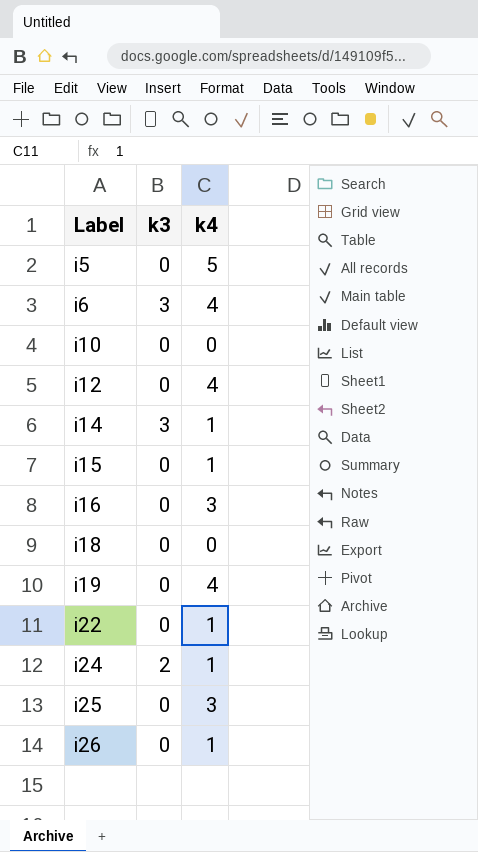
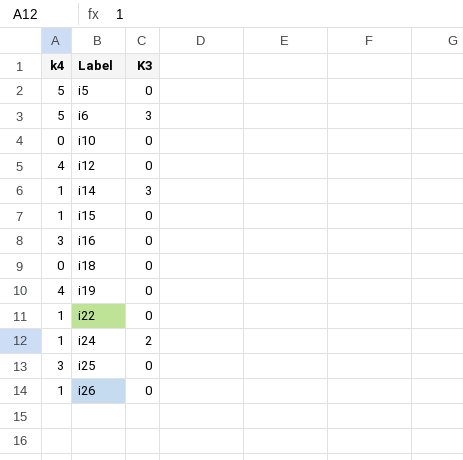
column k4 | position: 3 -> 1
column name: k3 -> K3
i6 | k4: 4 -> 5

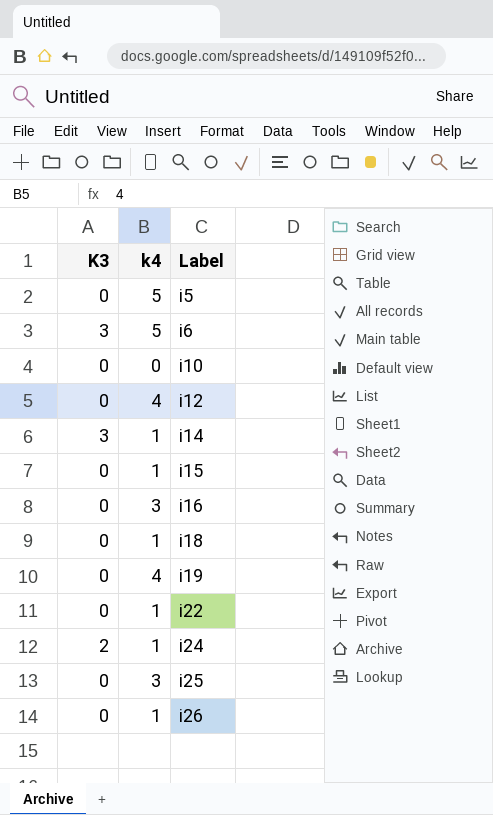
column K3 | position: 3 -> 1
i18 | k4: 0 -> 1

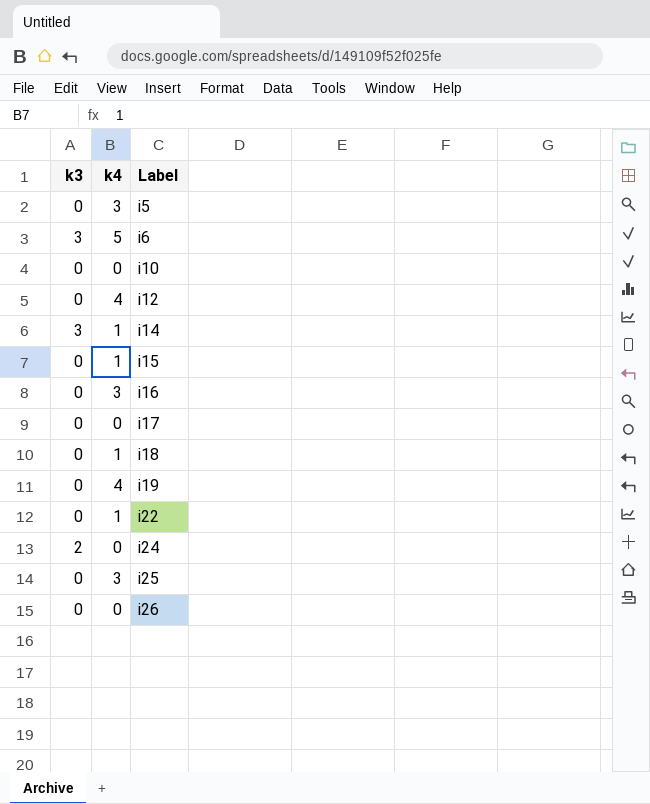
column name: K3 -> k3
i5 | k4: 5 -> 3
row i17: none -> 0 | 0
i24 | k4: 1 -> 0
i26 | k4: 1 -> 0

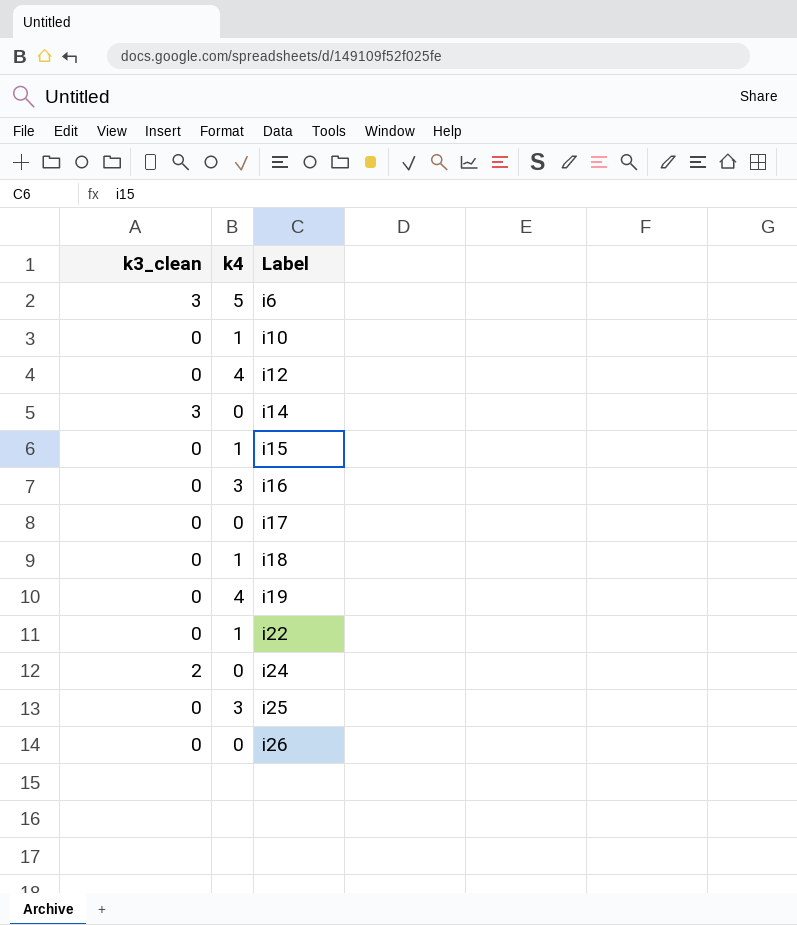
column name: k3 -> k3_clean
row i5: 0 | 3 -> none
i10 | k4: 0 -> 1
i14 | k4: 1 -> 0

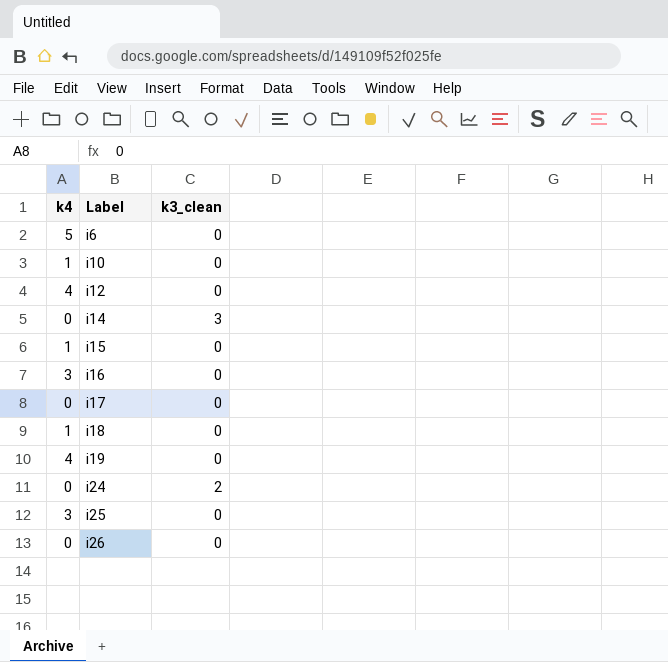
column k3_clean | position: 1 -> 3
row i22: 0 | 1 -> none
i6 | k3_clean: 3 -> 0

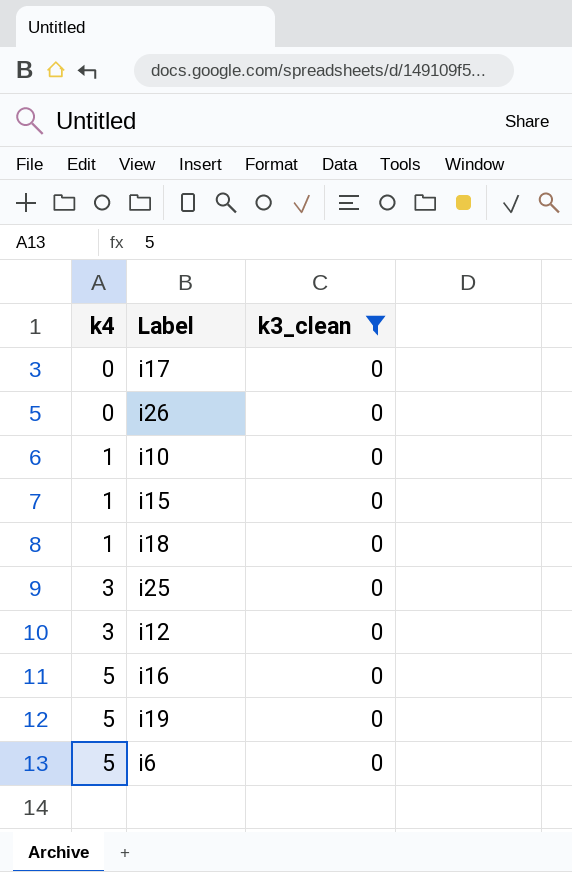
filter: none -> k3_clean = 0
row order: Label ascending -> k4 ascending
i12 | k4: 4 -> 3
i16 | k4: 3 -> 5
i19 | k4: 4 -> 5

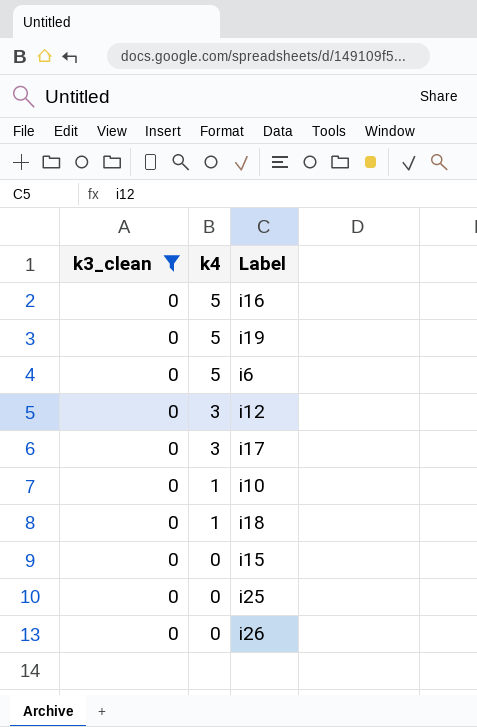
row order: k4 ascending -> k4 descending
column k3_clean | position: 3 -> 1
i17 | k4: 0 -> 3
i15 | k4: 1 -> 0
i25 | k4: 3 -> 0

